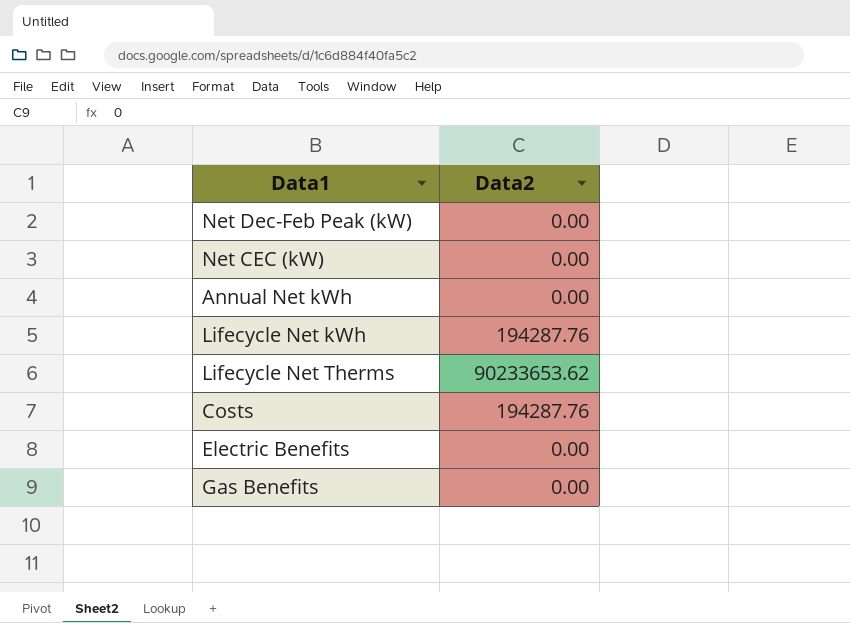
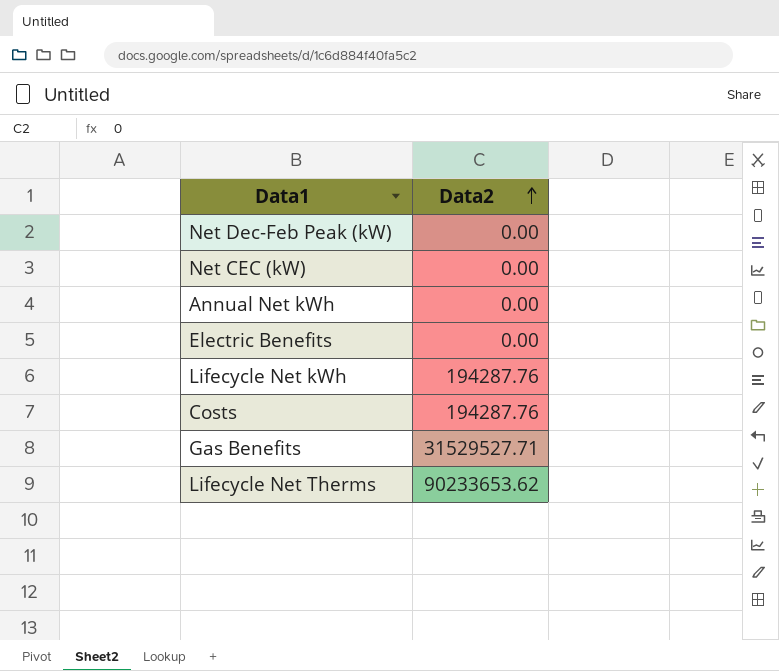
row order: none -> Data2 ascending
Gas Benefits | Data2: 0.00 -> 31529527.71

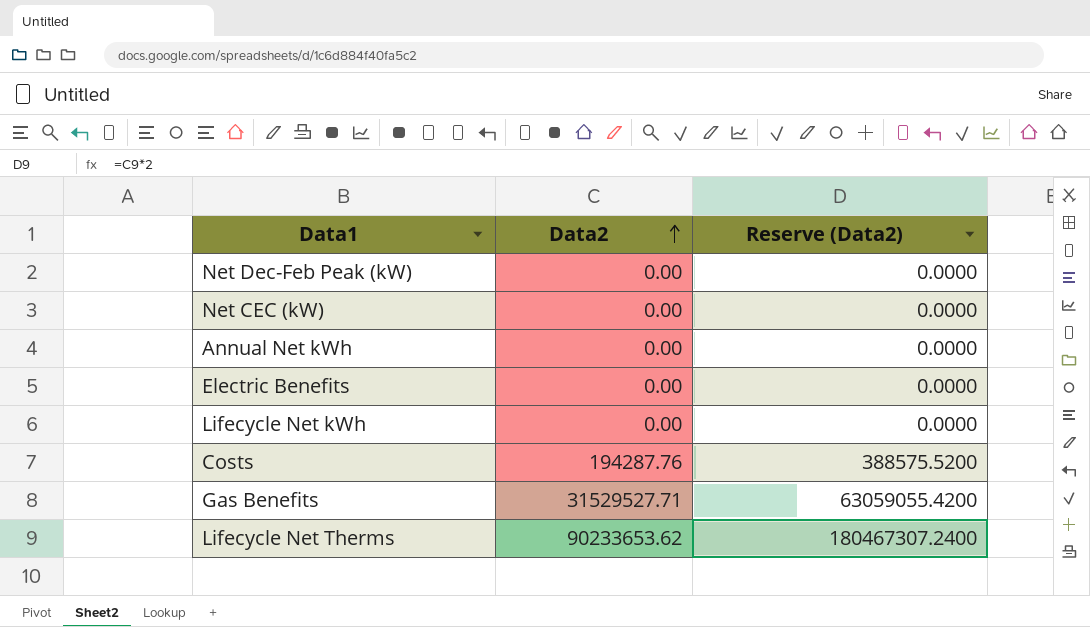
column Reserve (Data2) | formula: none -> [Data2] * 2
Lifecycle Net kWh | Data2: 194287.76 -> 0.00

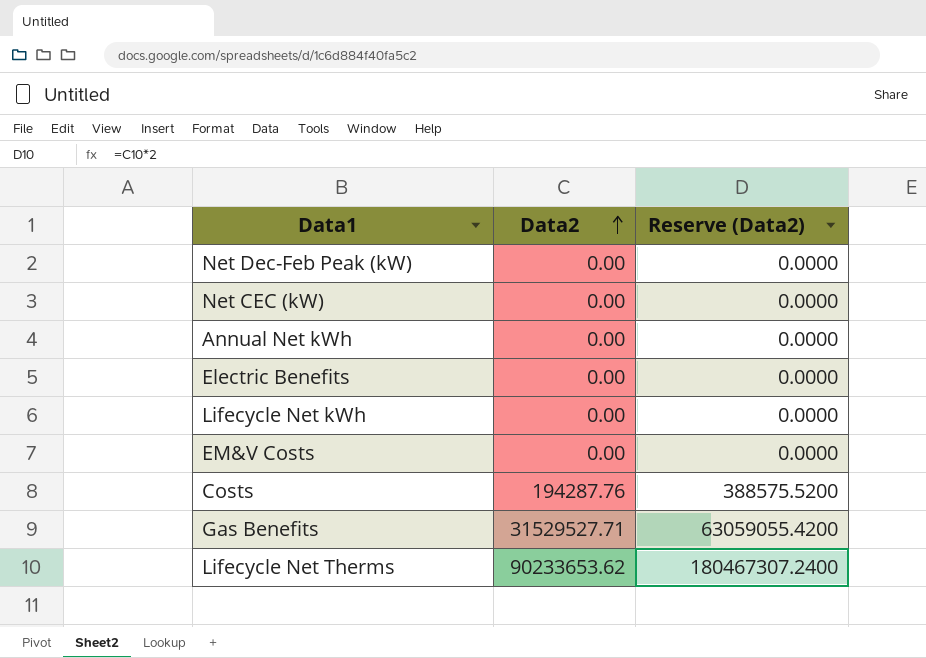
row EM&V Costs: none -> 0.00 | 0.0000

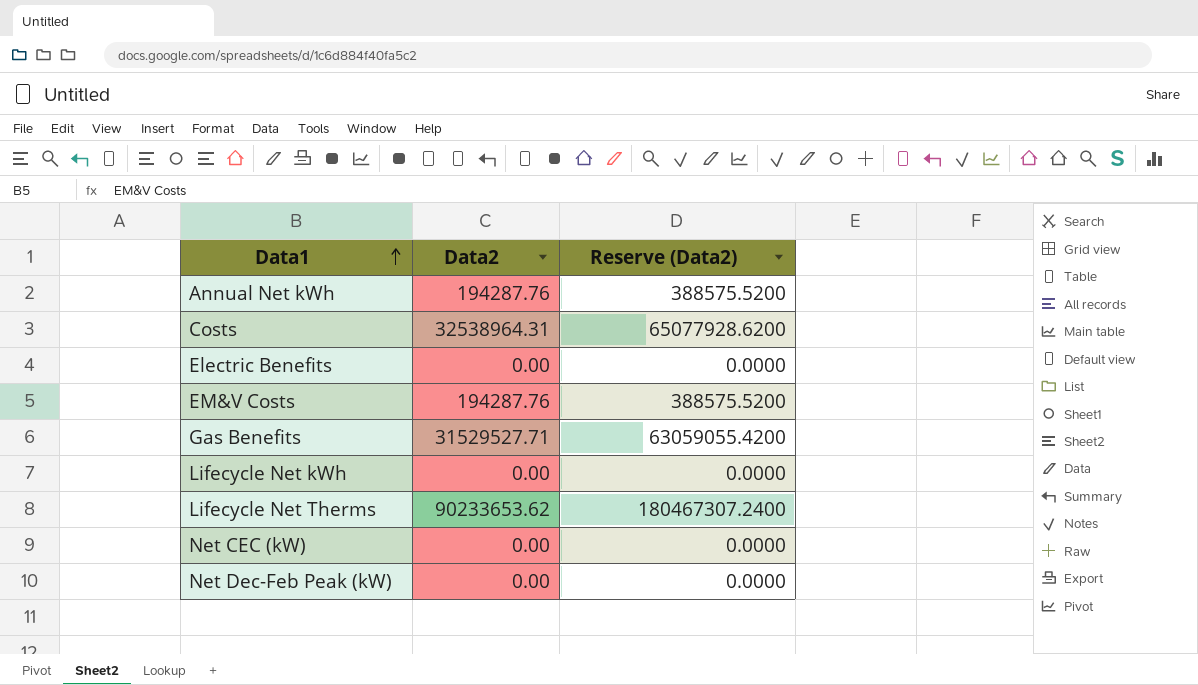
row order: Data2 ascending -> Data1 ascending
Annual Net kWh | Data2: 0.00 -> 194287.76
Annual Net kWh | Reserve (Data2): 0.0000 -> 388575.5200
Costs | Data2: 194287.76 -> 32538964.31
Costs | Reserve (Data2): 388575.5200 -> 65077928.6200
EM&V Costs | Data2: 0.00 -> 194287.76
EM&V Costs | Reserve (Data2): 0.0000 -> 388575.5200

